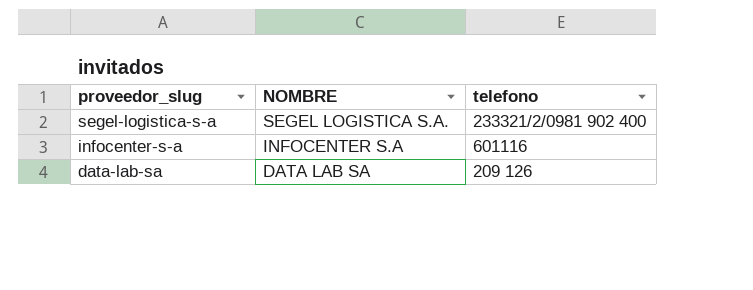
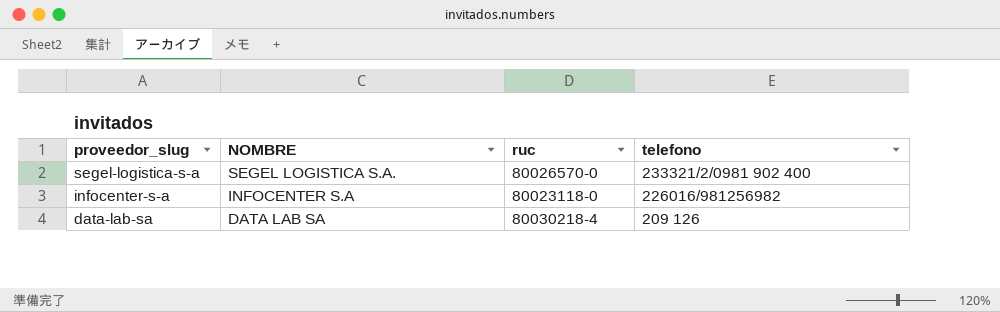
column ruc | position: none -> 3
infocenter-s-a | telefono: 601116 -> 226016/981256982

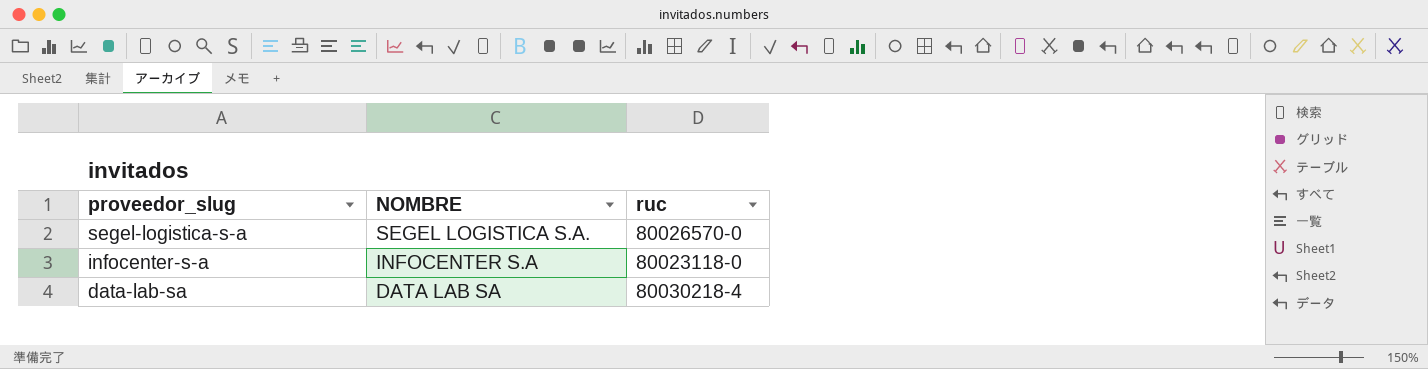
column telefono | position: 4 -> none

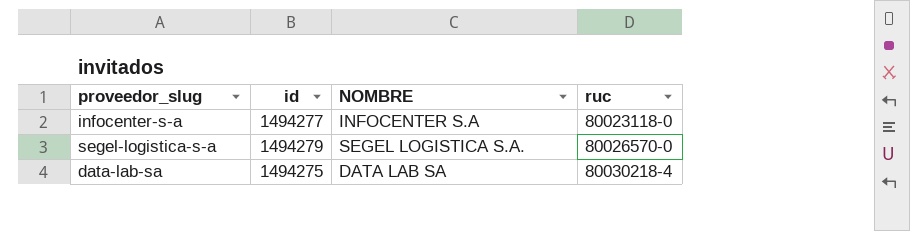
row order: proveedor_slug descending -> ruc ascending
column id | position: none -> 2

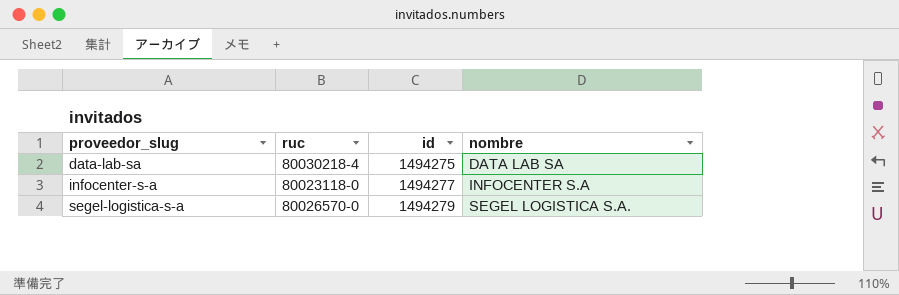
row order: ruc ascending -> proveedor_slug ascending
column ruc | position: 4 -> 2
column name: NOMBRE -> nombre

